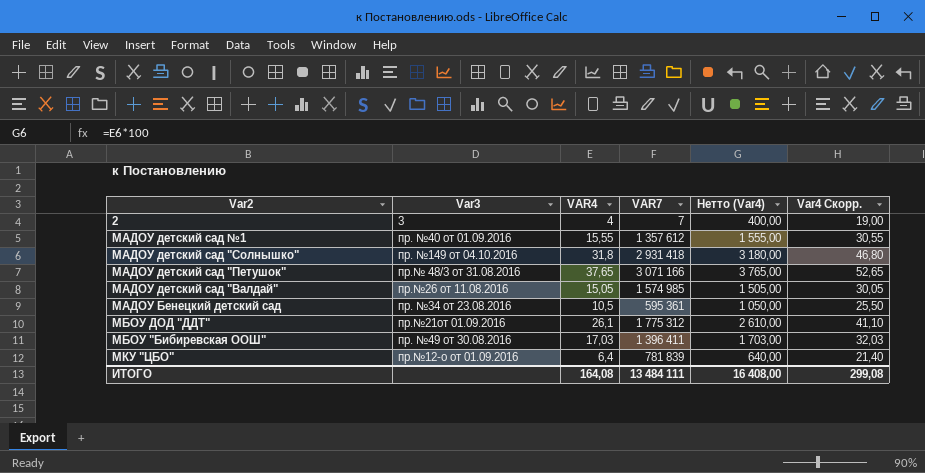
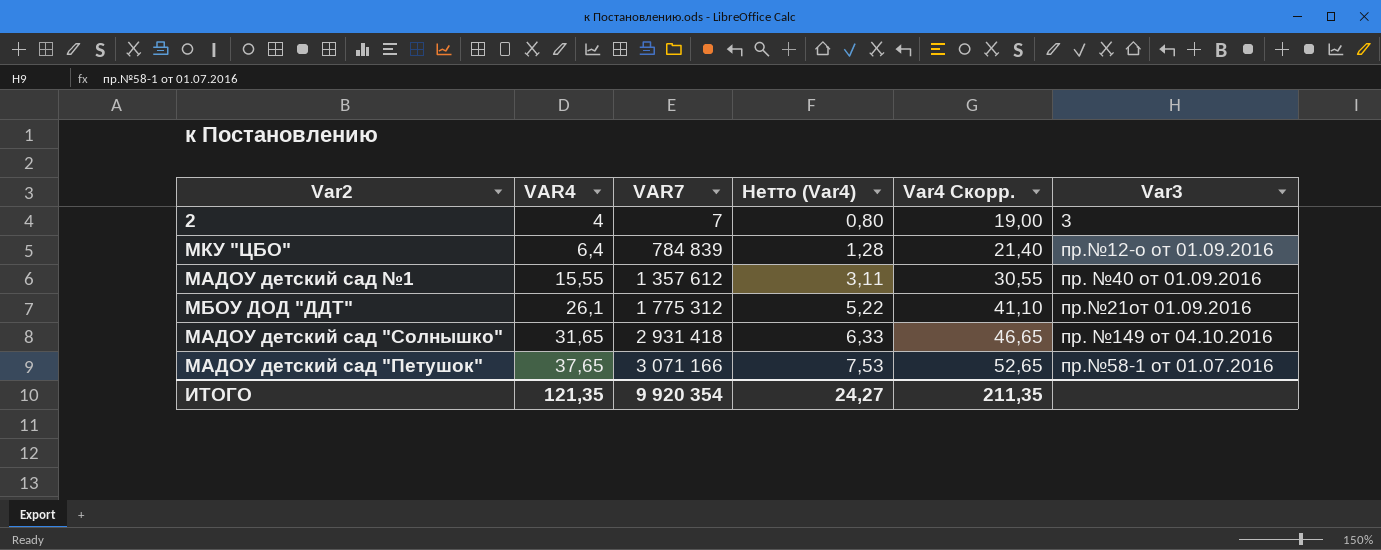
row order: none -> VAR4 ascending
column Нетто (Var4) | formula: [VAR4] * 100 -> [VAR4] * 0,2
column Var3 | position: 2 -> 6
row МАДОУ детский сад "Валдай": пр.№26 от 11.08.2016 | 15,05 | 1 574 985 | 1 505,00 | 30,05 -> none
row МАДОУ Бенецкий детский сад: пр. №34 от 23.08.2016 | 10,5 | 595 361 | 1 050,00 | 25,50 -> none
row МБОУ "Бибиревская ООШ": пр. №49 от 30.08.2016 | 17,03 | 1 396 411 | 1 703,00 | 32,03 -> none
МКУ "ЦБО" | VAR7: 781 839 -> 784 839
МАДОУ детский сад "Солнышко" | VAR4: 31,8 -> 31,65
МАДОУ детский сад "Солнышко" | Var4 Скорр.: 46,80 -> 46,65
МАДОУ детский сад "Петушок" | Var3: пр.№ 48/3 от 31.08.2016 -> пр.№58-1 от 01.07.2016
ИТОГО | VAR4: 164,08 -> 121,35
ИТОГО | VAR7: 13 484 111 -> 9 920 354
ИТОГО | Нетто (Var4): 16 408,00 -> 24,27
ИТОГО | Var4 Скорр.: 299,08 -> 211,35

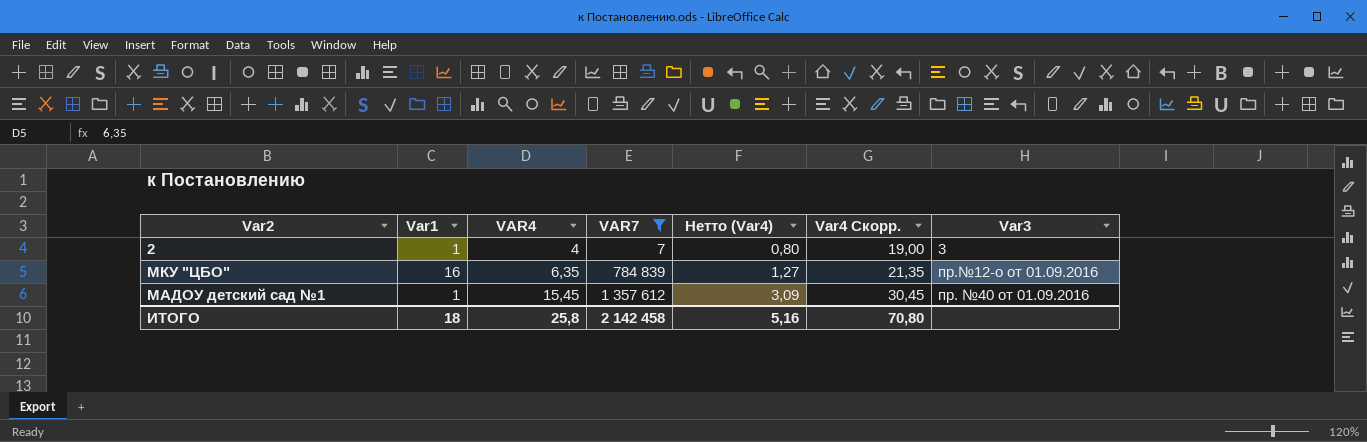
filter: none -> VAR7 <= 1 357 612
column Var1 | position: none -> 2
МКУ "ЦБО" | VAR4: 6,4 -> 6,35
МКУ "ЦБО" | Нетто (Var4): 1,28 -> 1,27
МКУ "ЦБО" | Var4 Скорр.: 21,40 -> 21,35
МАДОУ детский сад №1 | VAR4: 15,55 -> 15,45
МАДОУ детский сад №1 | Нетто (Var4): 3,11 -> 3,09
МАДОУ детский сад №1 | Var4 Скорр.: 30,55 -> 30,45
ИТОГО | VAR4: 121,35 -> 25,8
ИТОГО | VAR7: 9 920 354 -> 2 142 458
ИТОГО | Нетто (Var4): 24,27 -> 5,16
ИТОГО | Var4 Скорр.: 211,35 -> 70,80

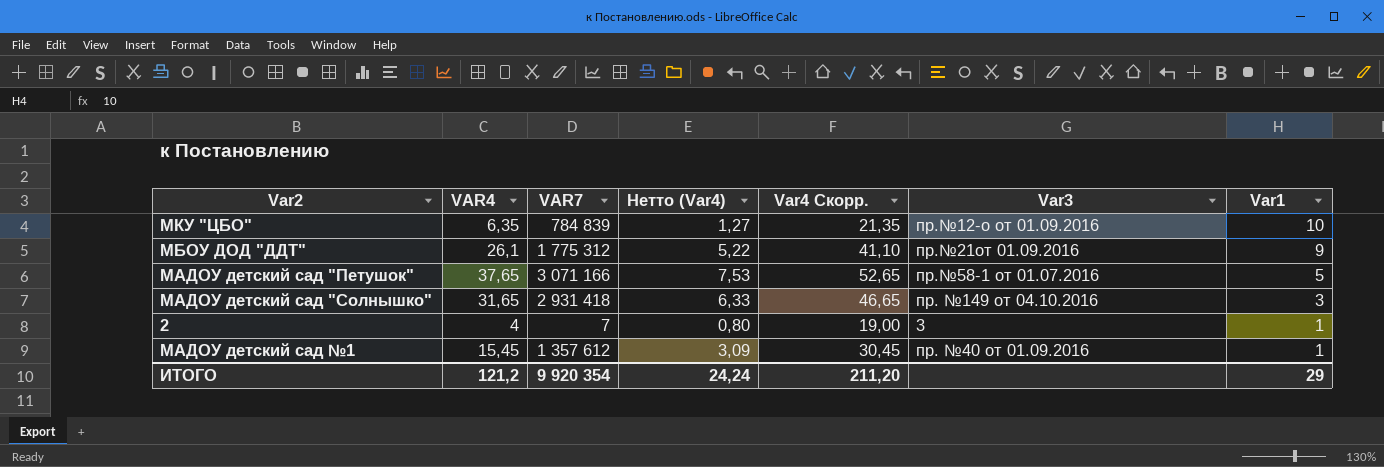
filter: VAR7 <= 1 357 612 -> none
row order: VAR4 ascending -> Var1 descending
column Var1 | position: 2 -> 7
МКУ "ЦБО" | Var1: 16 -> 10
ИТОГО | VAR4: 25,8 -> 121,2
ИТОГО | VAR7: 2 142 458 -> 9 920 354
ИТОГО | Нетто (Var4): 5,16 -> 24,24
ИТОГО | Var4 Скорр.: 70,80 -> 211,20
ИТОГО | Var1: 18 -> 29

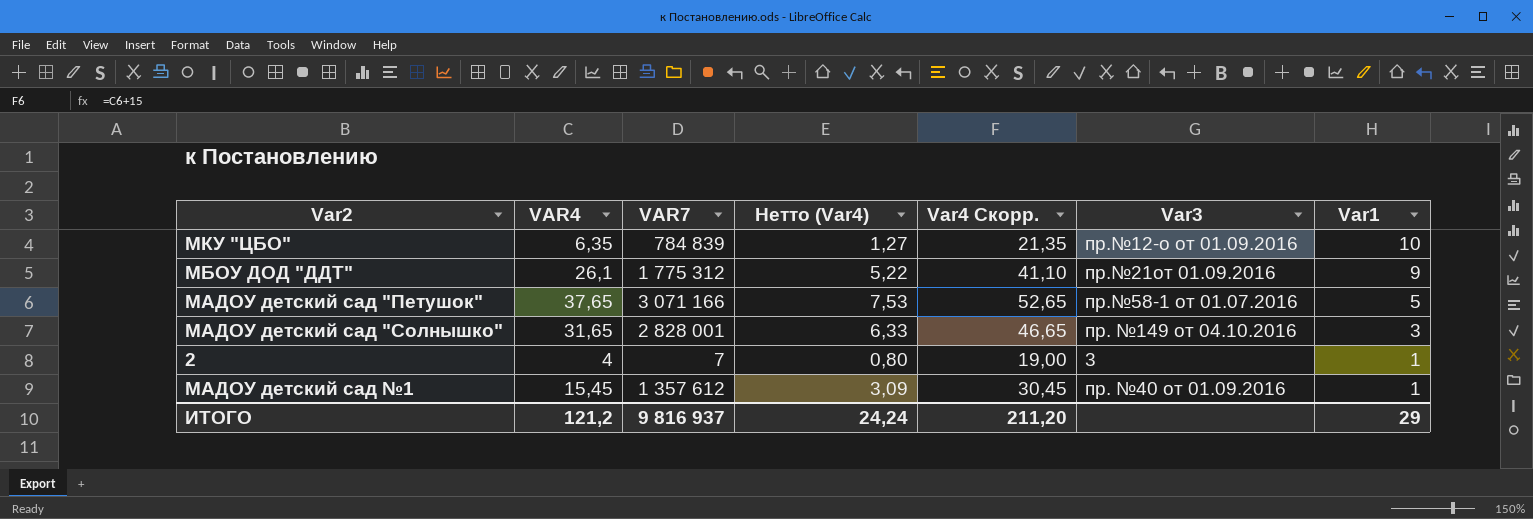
МАДОУ детский сад "Солнышко" | VAR7: 2 931 418 -> 2 828 001
ИТОГО | VAR7: 9 920 354 -> 9 816 937

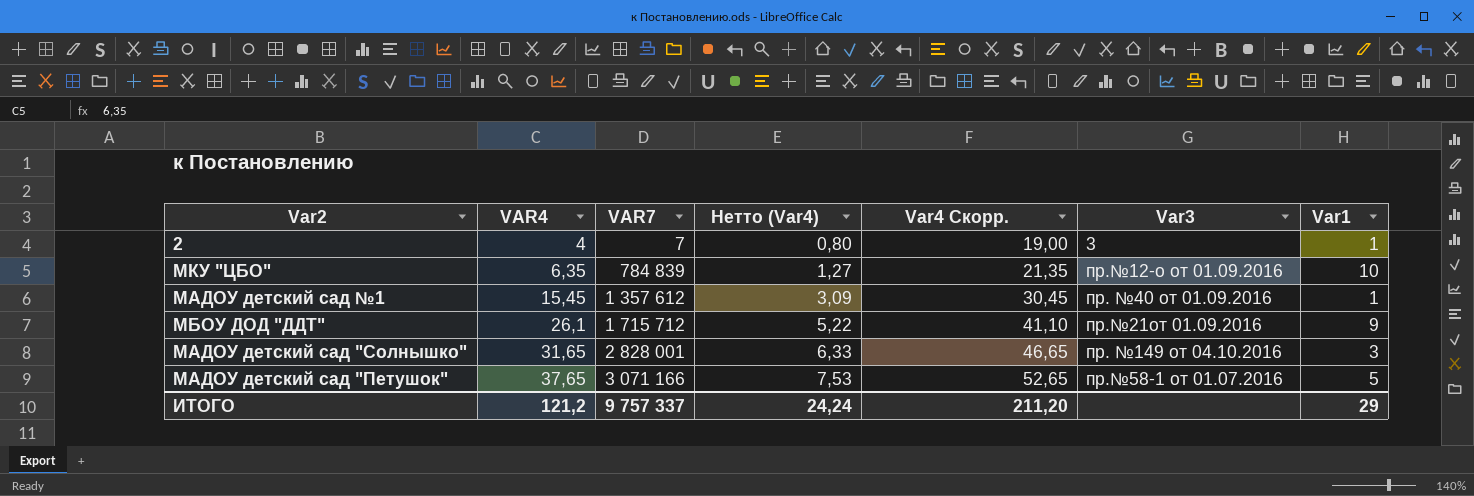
row order: Var1 descending -> VAR4 ascending
МБОУ ДОД "ДДТ" | VAR7: 1 775 312 -> 1 715 712
ИТОГО | VAR7: 9 816 937 -> 9 757 337

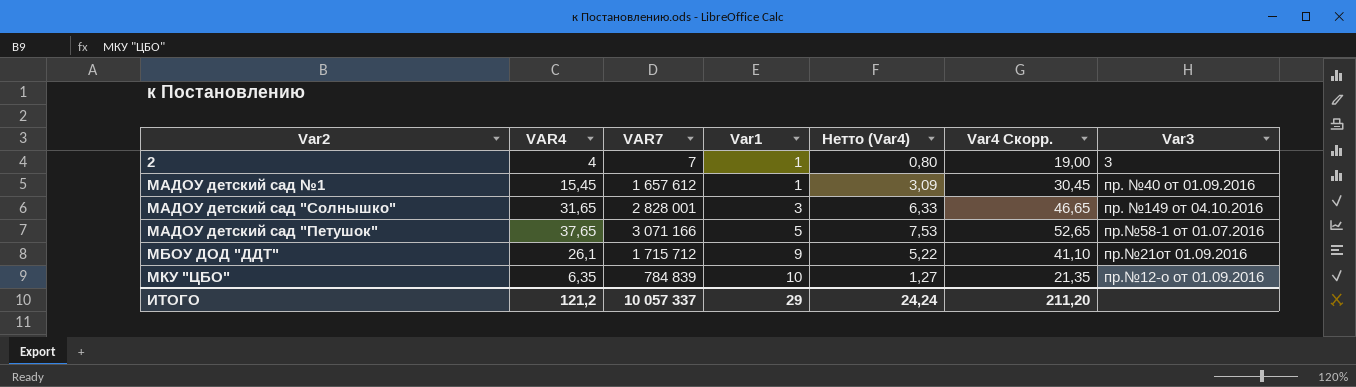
row order: VAR4 ascending -> Var1 ascending
column Var1 | position: 7 -> 4
МАДОУ детский сад №1 | VAR7: 1 357 612 -> 1 657 612
ИТОГО | VAR7: 9 757 337 -> 10 057 337

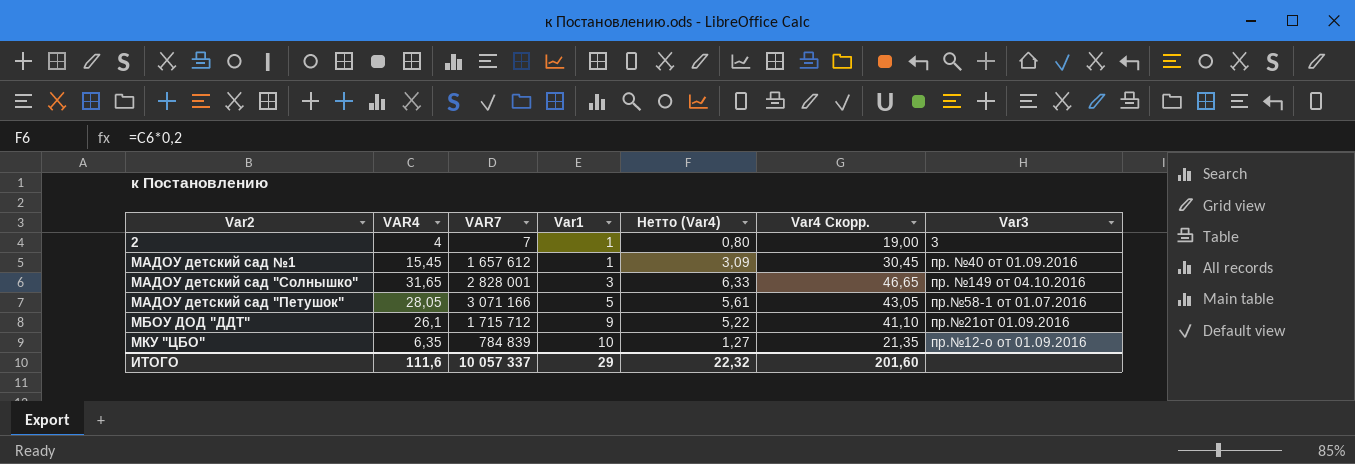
МАДОУ детский сад "Петушок" | VAR4: 37,65 -> 28,05
МАДОУ детский сад "Петушок" | Нетто (Var4): 7,53 -> 5,61
МАДОУ детский сад "Петушок" | Var4 Скорр.: 52,65 -> 43,05
ИТОГО | VAR4: 121,2 -> 111,6
ИТОГО | Нетто (Var4): 24,24 -> 22,32
ИТОГО | Var4 Скорр.: 211,20 -> 201,60

